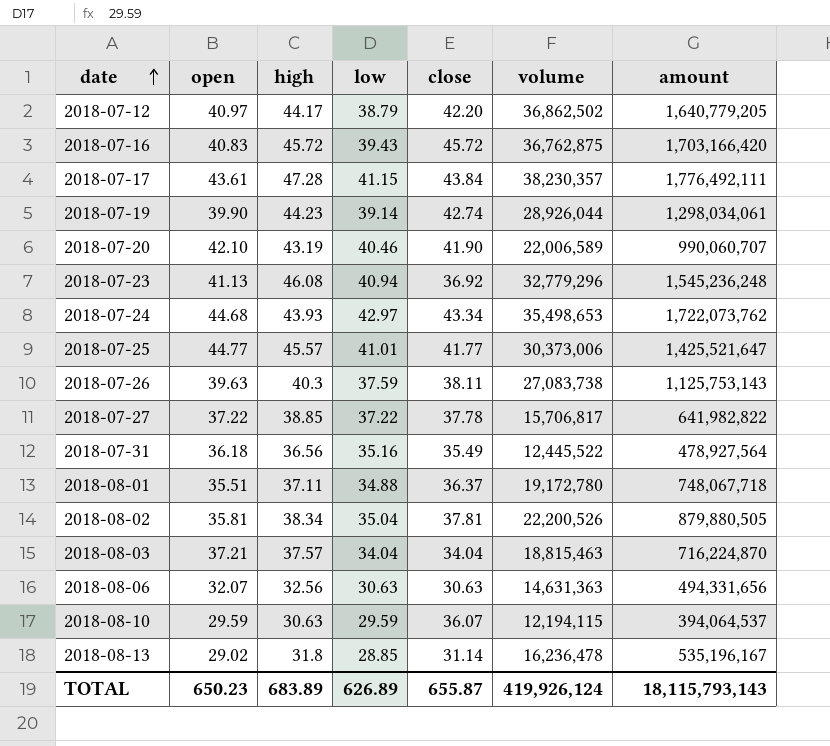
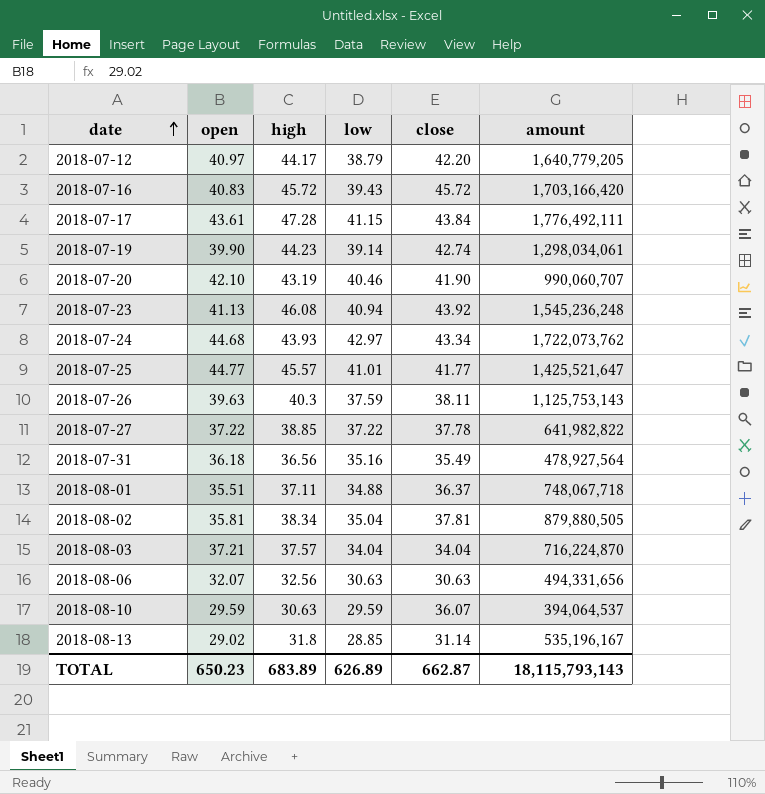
column volume | position: 6 -> none
2018-07-23 | close: 36.92 -> 43.92
TOTAL | close: 655.87 -> 662.87

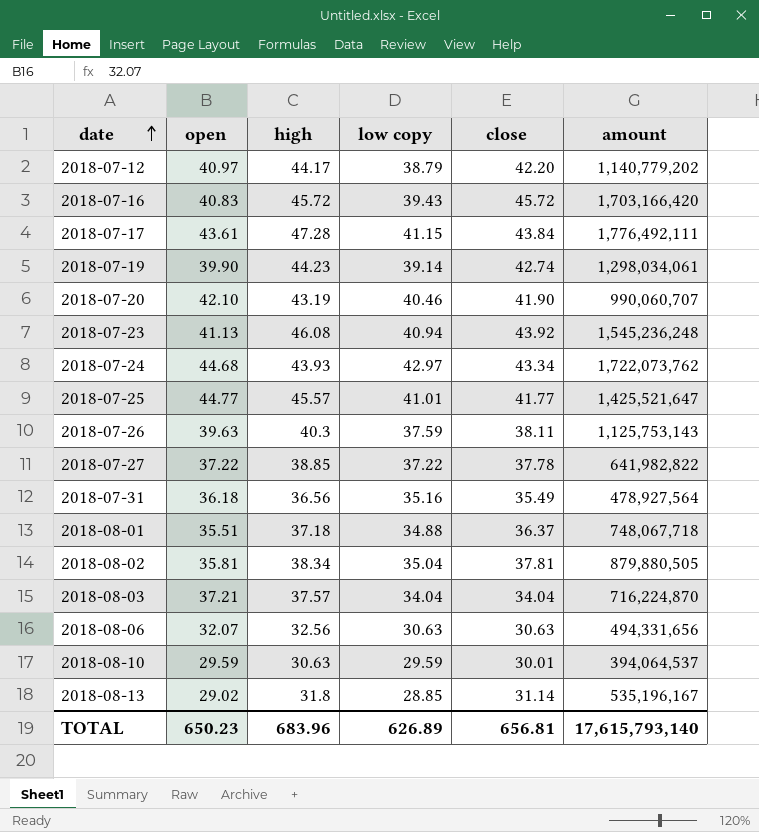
column name: low -> low copy
2018-07-12 | amount: 1,640,779,205 -> 1,140,779,202
2018-08-01 | high: 37.11 -> 37.18
2018-08-10 | close: 36.07 -> 30.01
TOTAL | high: 683.89 -> 683.96
TOTAL | close: 662.87 -> 656.81
TOTAL | amount: 18,115,793,143 -> 17,615,793,140

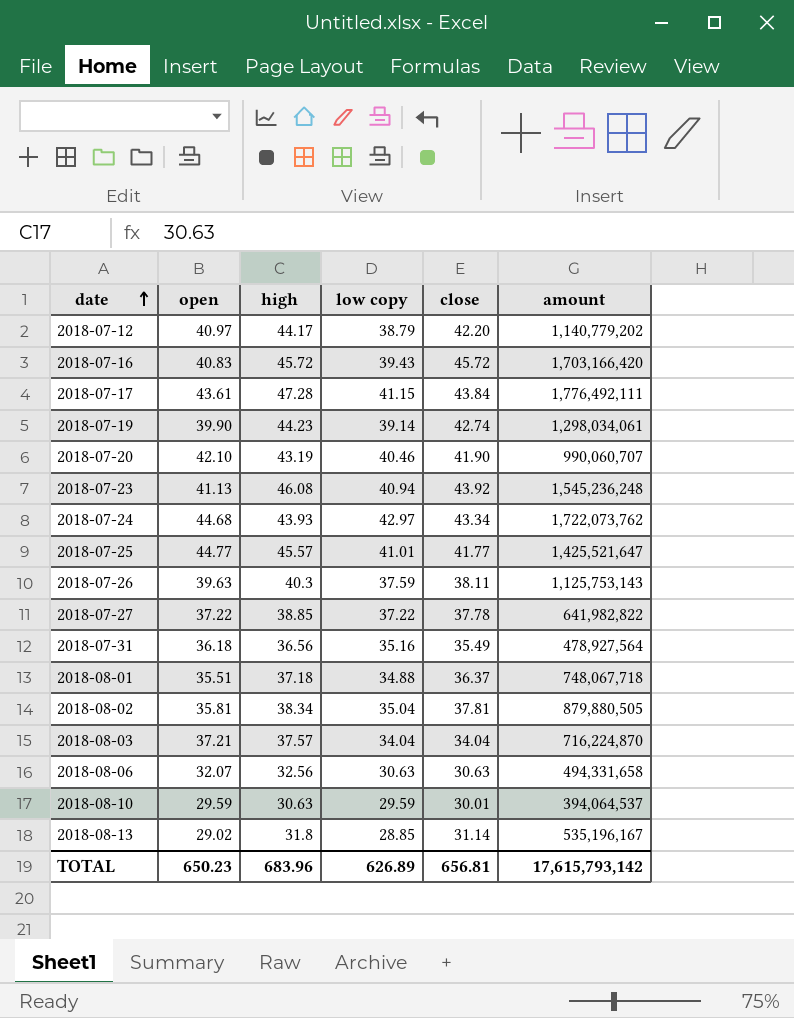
2018-08-06 | amount: 494,331,656 -> 494,331,658
TOTAL | amount: 17,615,793,140 -> 17,615,793,142

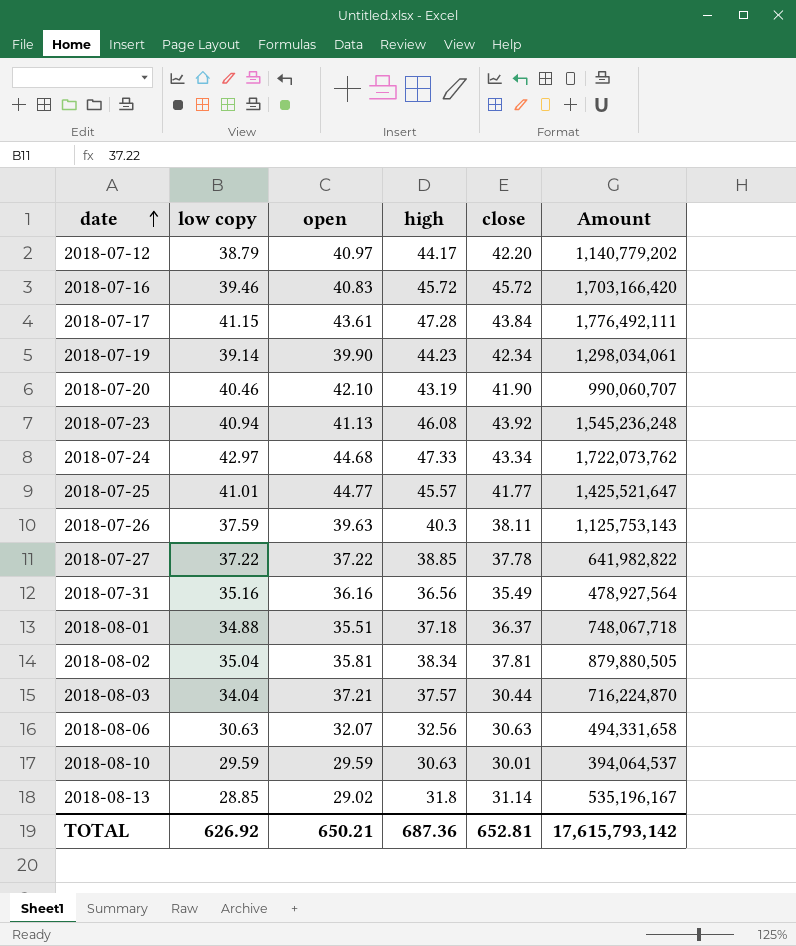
column low copy | position: 4 -> 2
column name: amount -> Amount
2018-07-16 | low copy: 39.43 -> 39.46
2018-07-19 | close: 42.74 -> 42.34
2018-07-24 | high: 43.93 -> 47.33
2018-07-31 | open: 36.18 -> 36.16
2018-08-03 | close: 34.04 -> 30.44
TOTAL | low copy: 626.89 -> 626.92
TOTAL | open: 650.23 -> 650.21
TOTAL | high: 683.96 -> 687.36
TOTAL | close: 656.81 -> 652.81

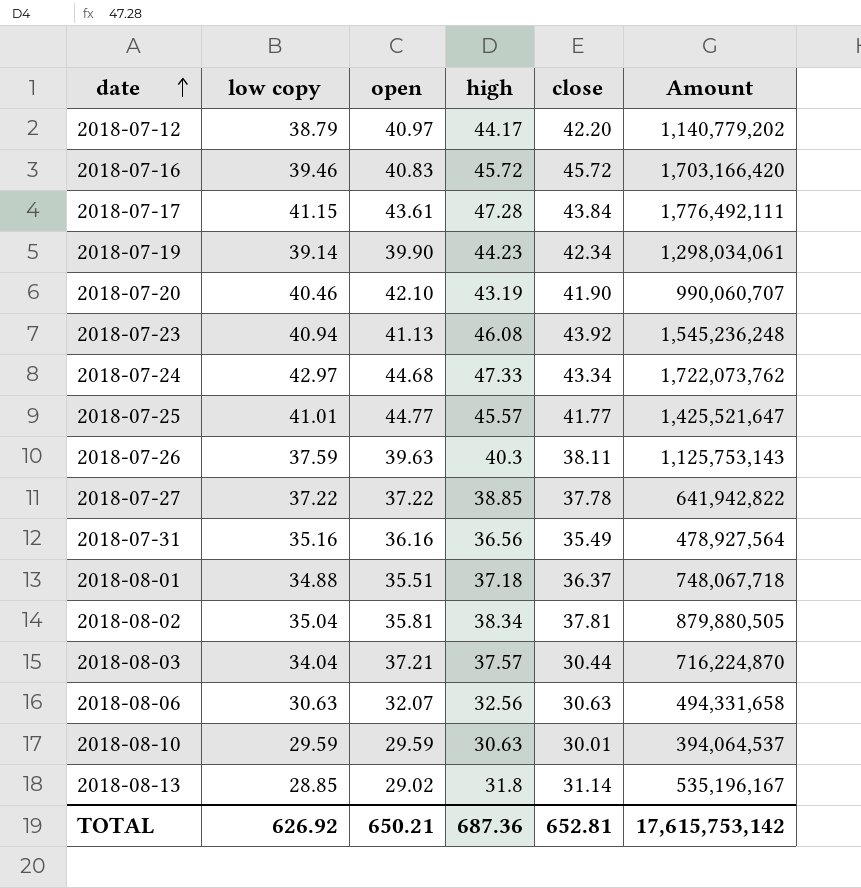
2018-07-27 | Amount: 641,982,822 -> 641,942,822
TOTAL | Amount: 17,615,793,142 -> 17,615,753,142

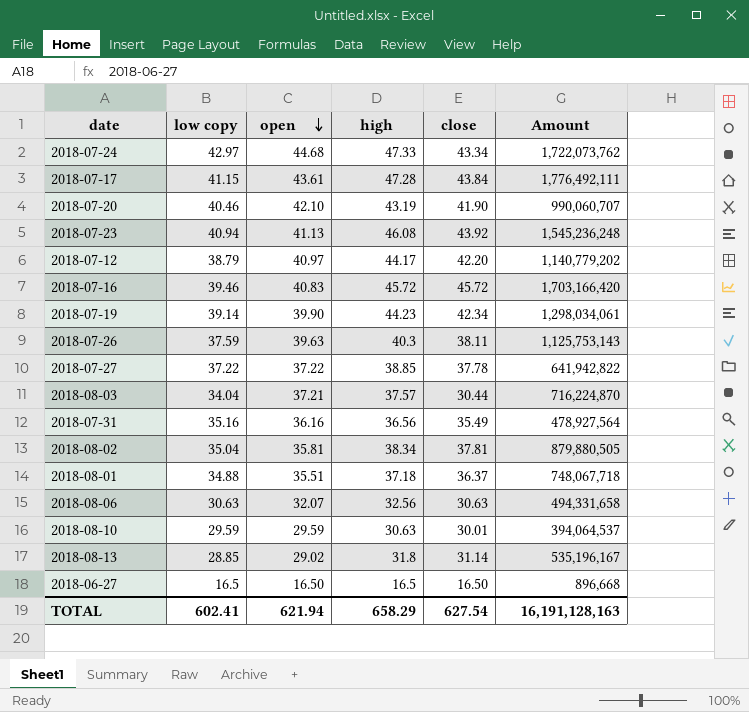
row order: date ascending -> open descending
row 2018-07-25: 41.01 | 44.77 | 45.57 | 41.77 | 1,425,521,647 -> none
row 2018-06-27: none -> 16.5 | 16.50 | 16.5 | 16.50 | 896,668
TOTAL | low copy: 626.92 -> 602.41
TOTAL | open: 650.21 -> 621.94
TOTAL | high: 687.36 -> 658.29
TOTAL | close: 652.81 -> 627.54
TOTAL | Amount: 17,615,753,142 -> 16,191,128,163

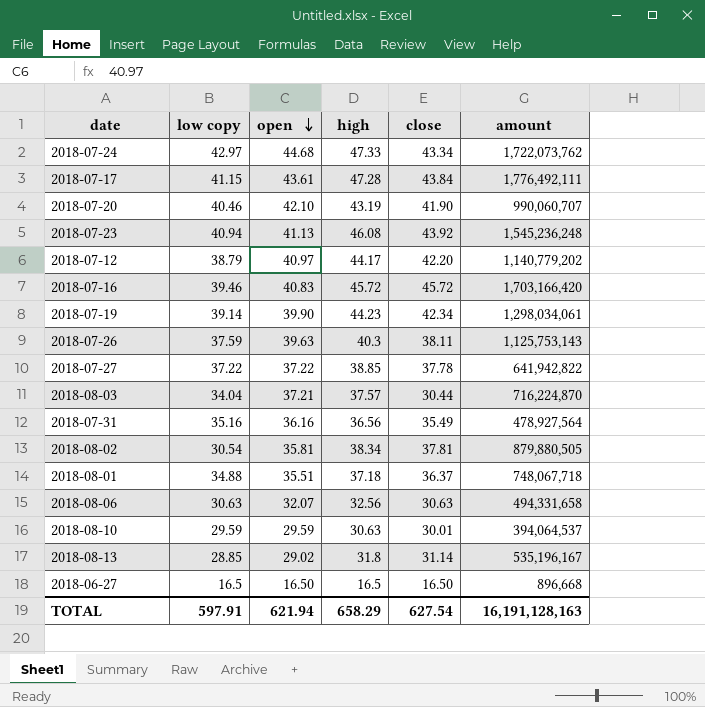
column name: Amount -> amount
2018-08-02 | low copy: 35.04 -> 30.54
TOTAL | low copy: 602.41 -> 597.91

